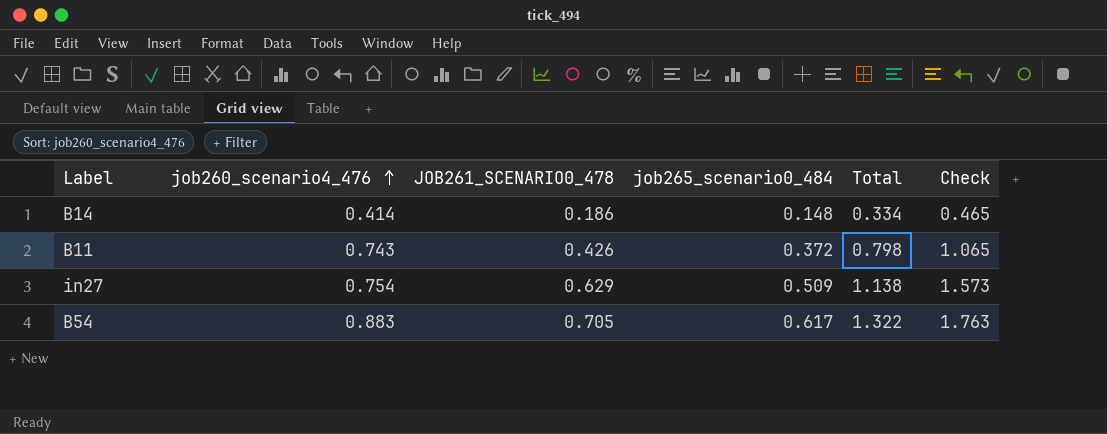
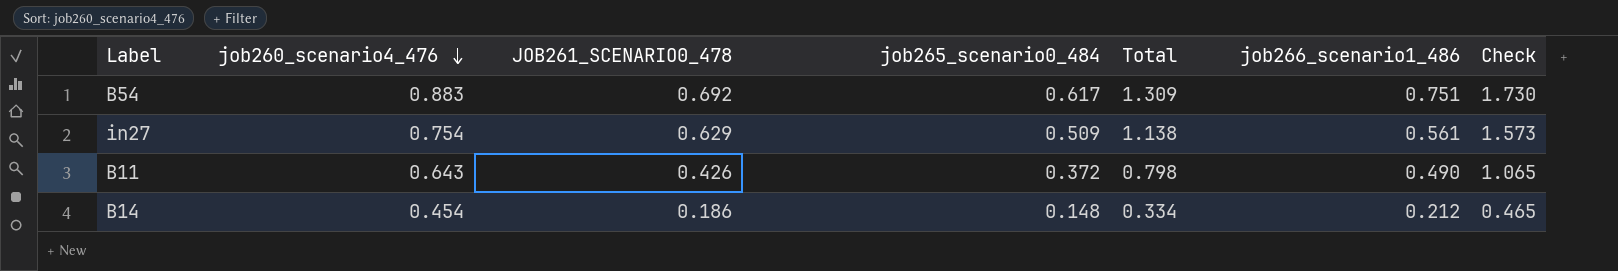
row order: job260_scenario4_476 ascending -> job260_scenario4_476 descending
column job266_scenario1_486 | position: none -> 6
B54 | JOB261_SCENARIO0_478: 0.705 -> 0.692
B54 | Total: 1.322 -> 1.309
B54 | Check: 1.763 -> 1.730
B11 | job260_scenario4_476: 0.743 -> 0.643
B14 | job260_scenario4_476: 0.414 -> 0.454

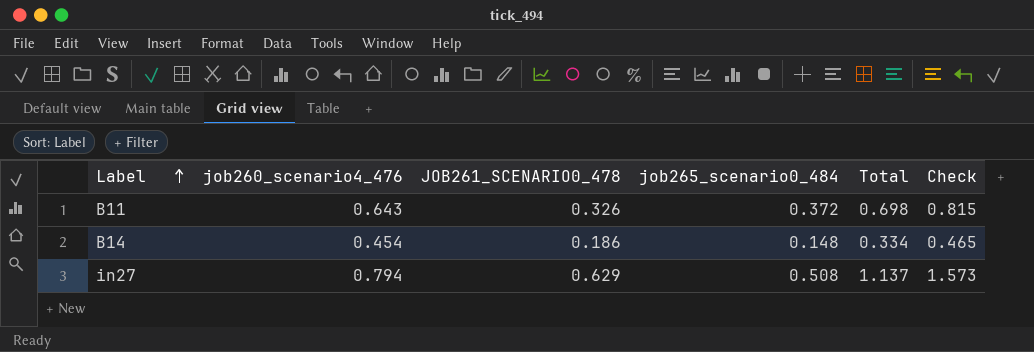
row order: job260_scenario4_476 descending -> Label ascending
column job266_scenario1_486 | position: 6 -> none
row B54: 0.883 | 0.692 | 0.617 | 1.309 | 0.751 | 1.730 -> none
B11 | JOB261_SCENARIO0_478: 0.426 -> 0.326
B11 | Total: 0.798 -> 0.698
B11 | Check: 1.065 -> 0.815
in27 | job260_scenario4_476: 0.754 -> 0.794
in27 | job265_scenario0_484: 0.509 -> 0.508
in27 | Total: 1.138 -> 1.137

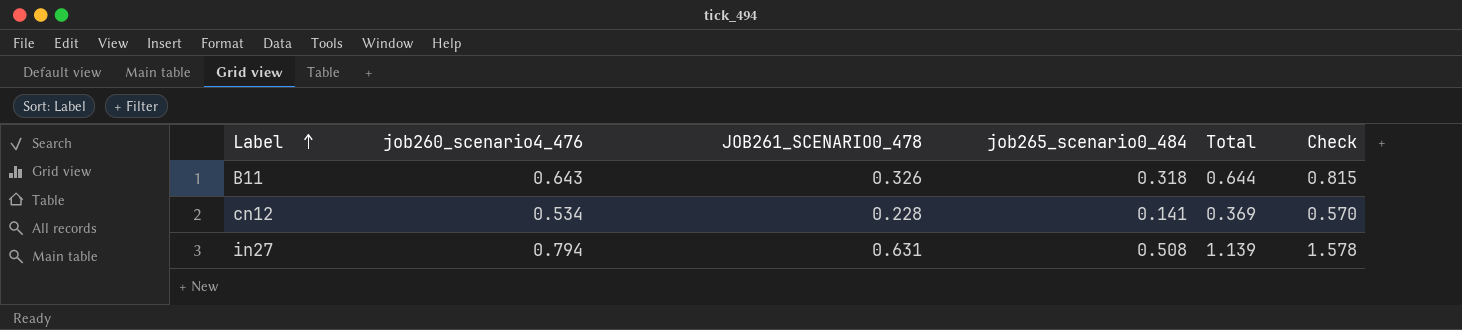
row B14: 0.454 | 0.186 | 0.148 | 0.334 | 0.465 -> none
B11 | job265_scenario0_484: 0.372 -> 0.318
B11 | Total: 0.698 -> 0.644
row cn12: none -> 0.534 | 0.228 | 0.141 | 0.369 | 0.570
in27 | JOB261_SCENARIO0_478: 0.629 -> 0.631
in27 | Total: 1.137 -> 1.139
in27 | Check: 1.573 -> 1.578

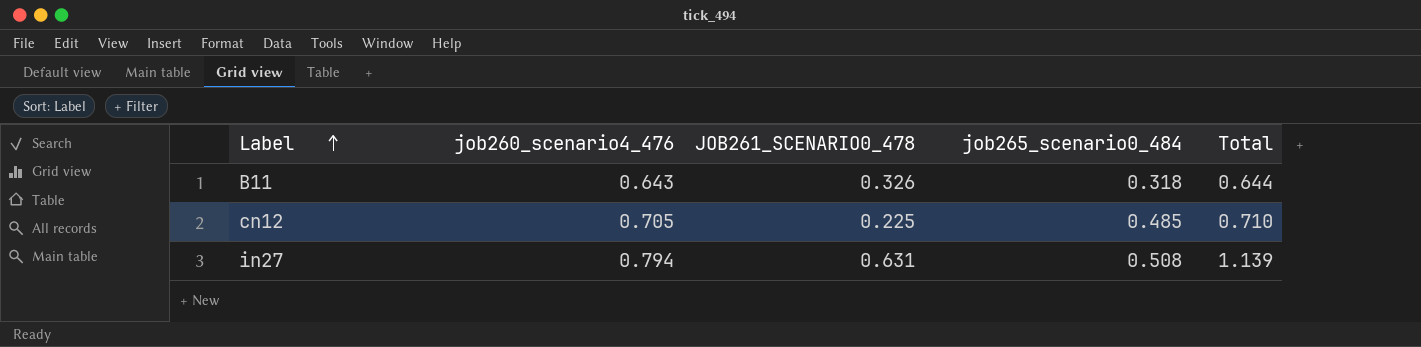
column Check | formula: [JOB261_SCENARIO0_478] * 2.5 -> none
cn12 | job260_scenario4_476: 0.534 -> 0.705
cn12 | JOB261_SCENARIO0_478: 0.228 -> 0.225
cn12 | job265_scenario0_484: 0.141 -> 0.485
cn12 | Total: 0.369 -> 0.710

